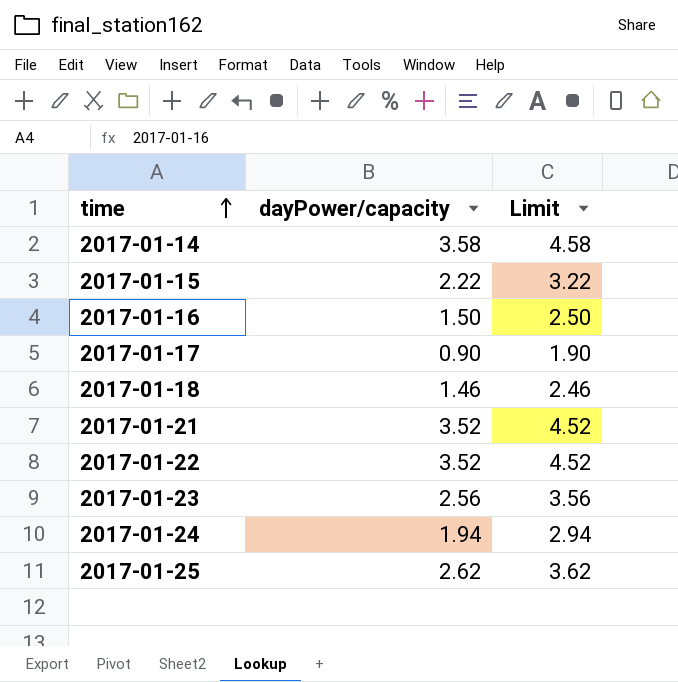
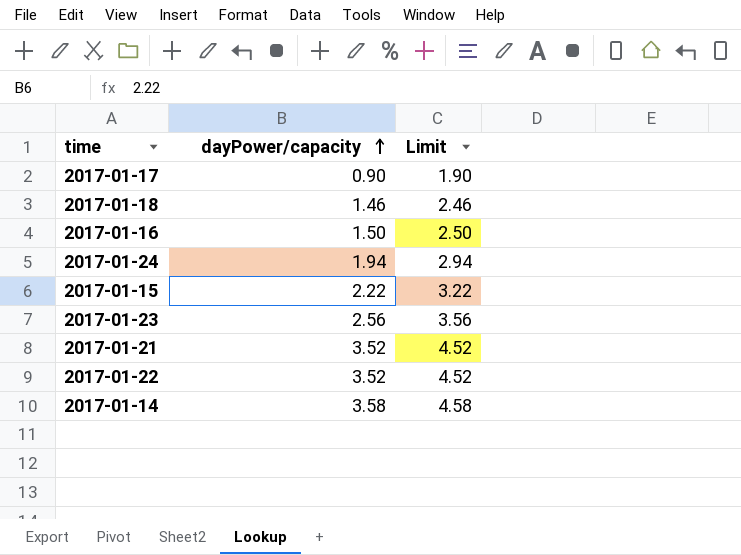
row order: time ascending -> dayPower/capacity ascending
row 2017-01-25: 2.62 | 3.62 -> none

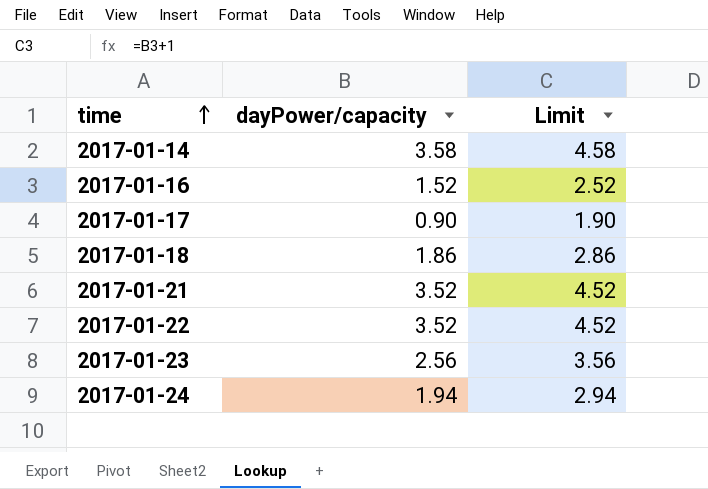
row order: dayPower/capacity ascending -> time ascending
row 2017-01-15: 2.22 | 3.22 -> none
2017-01-16 | dayPower/capacity: 1.50 -> 1.52
2017-01-16 | Limit: 2.50 -> 2.52
2017-01-18 | dayPower/capacity: 1.46 -> 1.86
2017-01-18 | Limit: 2.46 -> 2.86

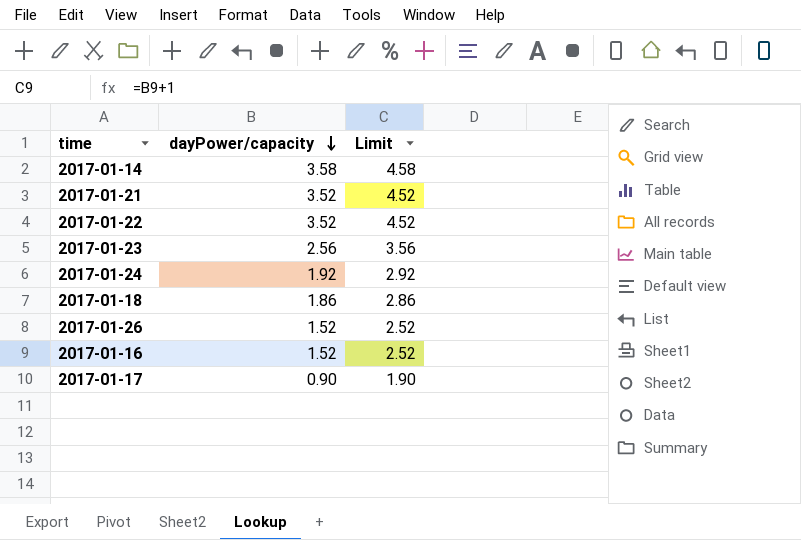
row order: time ascending -> dayPower/capacity descending
2017-01-24 | dayPower/capacity: 1.94 -> 1.92
2017-01-24 | Limit: 2.94 -> 2.92
row 2017-01-26: none -> 1.52 | 2.52

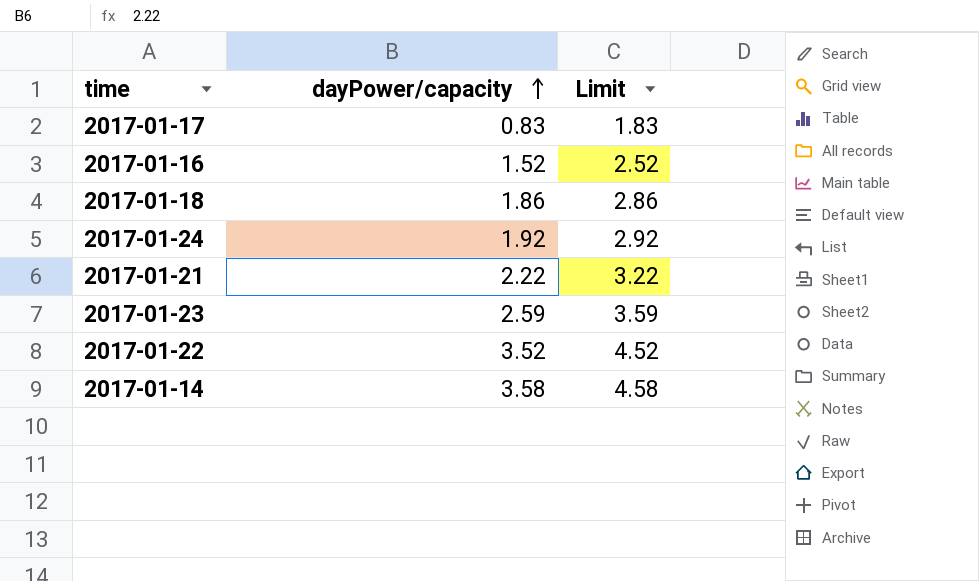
row order: dayPower/capacity descending -> dayPower/capacity ascending
row 2017-01-26: 1.52 | 2.52 -> none
2017-01-17 | dayPower/capacity: 0.90 -> 0.83
2017-01-17 | Limit: 1.90 -> 1.83
2017-01-21 | dayPower/capacity: 3.52 -> 2.22
2017-01-21 | Limit: 4.52 -> 3.22
2017-01-23 | dayPower/capacity: 2.56 -> 2.59
2017-01-23 | Limit: 3.56 -> 3.59

